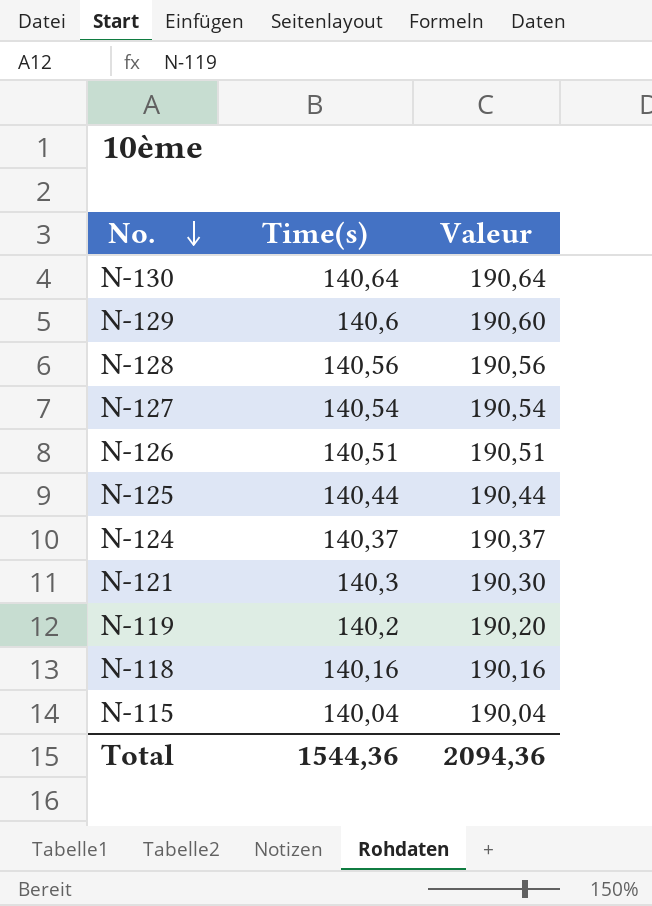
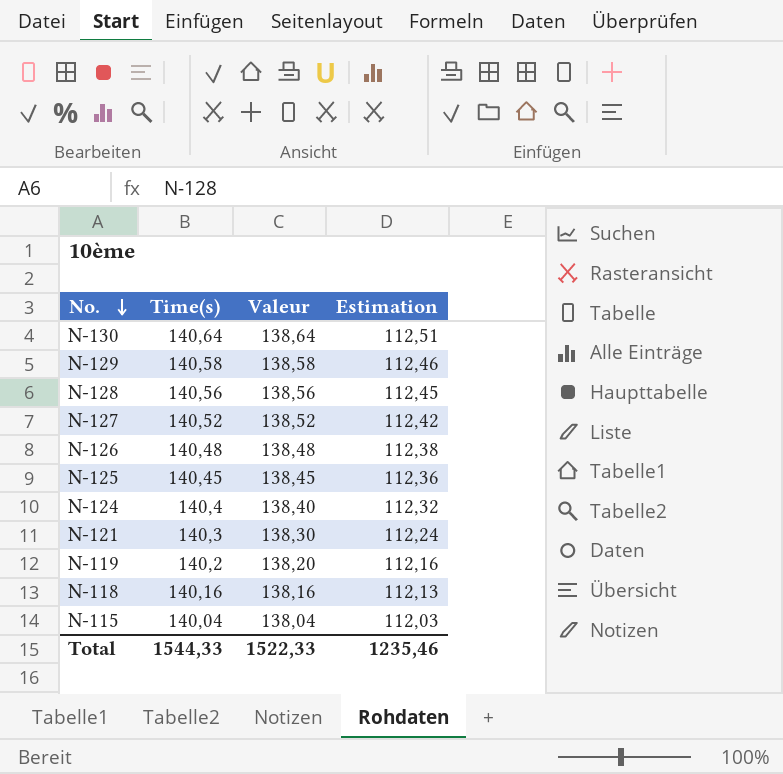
column Valeur | formula: [Time(s)] + 50 -> [Time(s)] - 2
column Estimation | formula: none -> [Time(s)] * 0,8
N-129 | Time(s): 140,6 -> 140,58
N-127 | Time(s): 140,54 -> 140,52
N-126 | Time(s): 140,51 -> 140,48
N-125 | Time(s): 140,44 -> 140,45
N-124 | Time(s): 140,37 -> 140,4
Total | Time(s): 1544,36 -> 1544,33
Total | Valeur: 2094,36 -> 1522,33

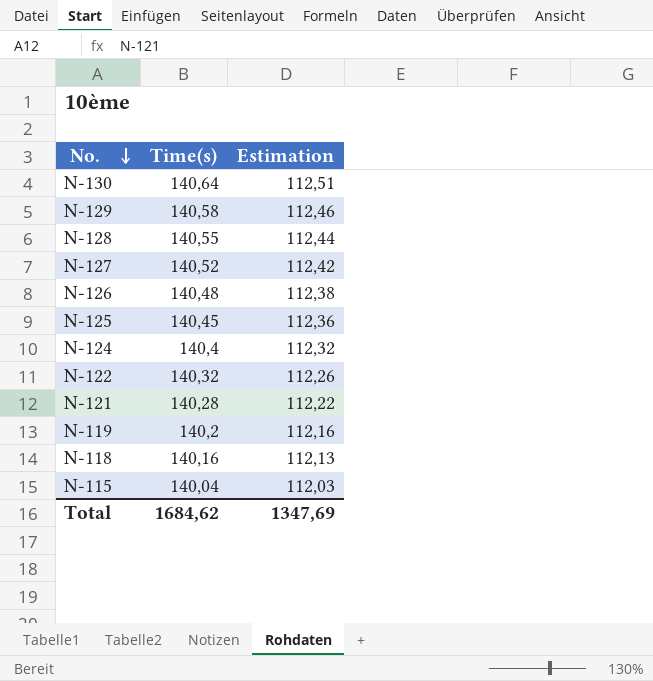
column Valeur | formula: [Time(s)] - 2 -> none
N-128 | Time(s): 140,56 -> 140,55
N-128 | Estimation: 112,45 -> 112,44
row N-122: none -> 140,32 | 112,26
N-121 | Time(s): 140,3 -> 140,28
N-121 | Estimation: 112,24 -> 112,22
Total | Time(s): 1544,33 -> 1684,62
Total | Estimation: 1235,46 -> 1347,69

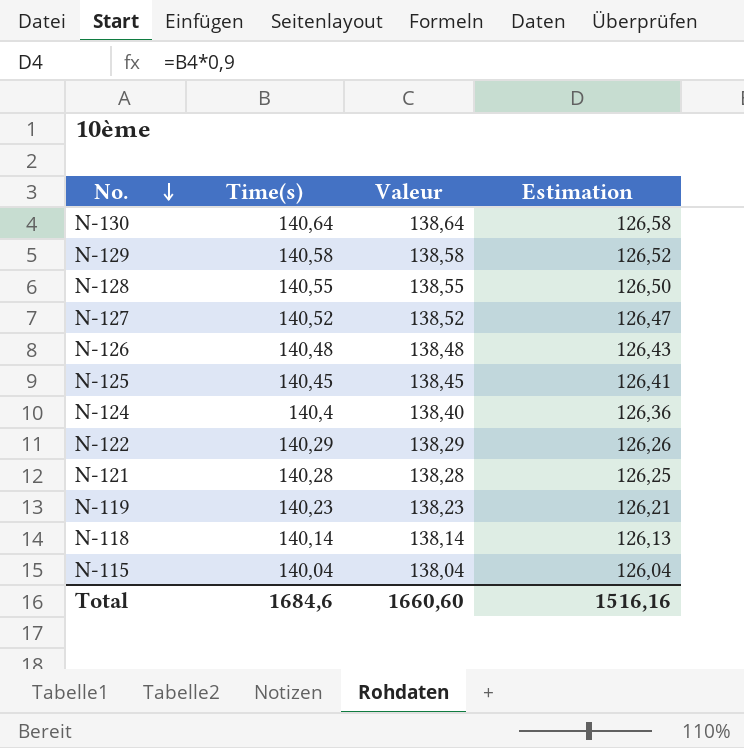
column Valeur | formula: none -> [Time(s)] - 2
column Estimation | formula: [Time(s)] * 0,8 -> [Time(s)] * 0,9
N-122 | Time(s): 140,32 -> 140,29
N-119 | Time(s): 140,2 -> 140,23
N-118 | Time(s): 140,16 -> 140,14
Total | Time(s): 1684,62 -> 1684,6
Total | Estimation: 1347,69 -> 1516,16

